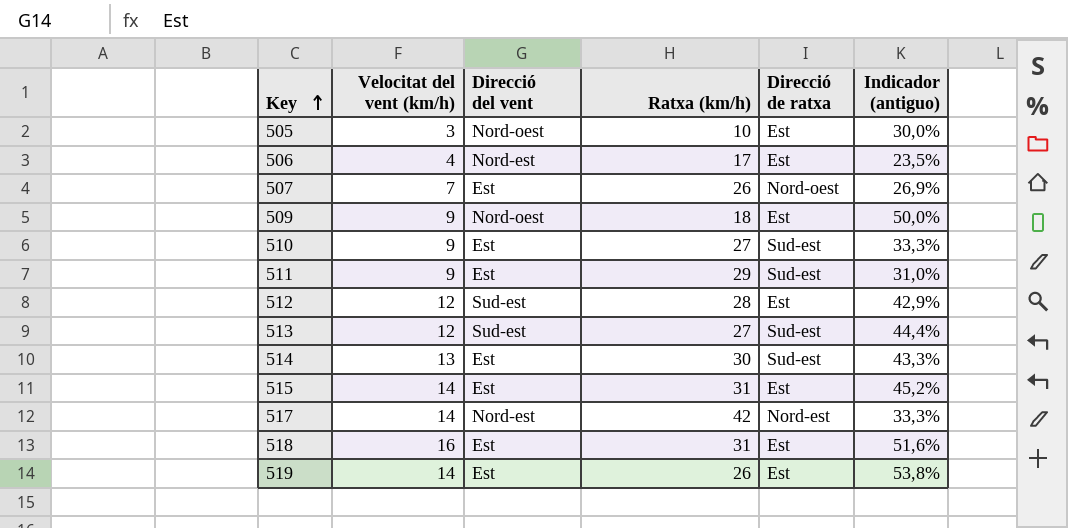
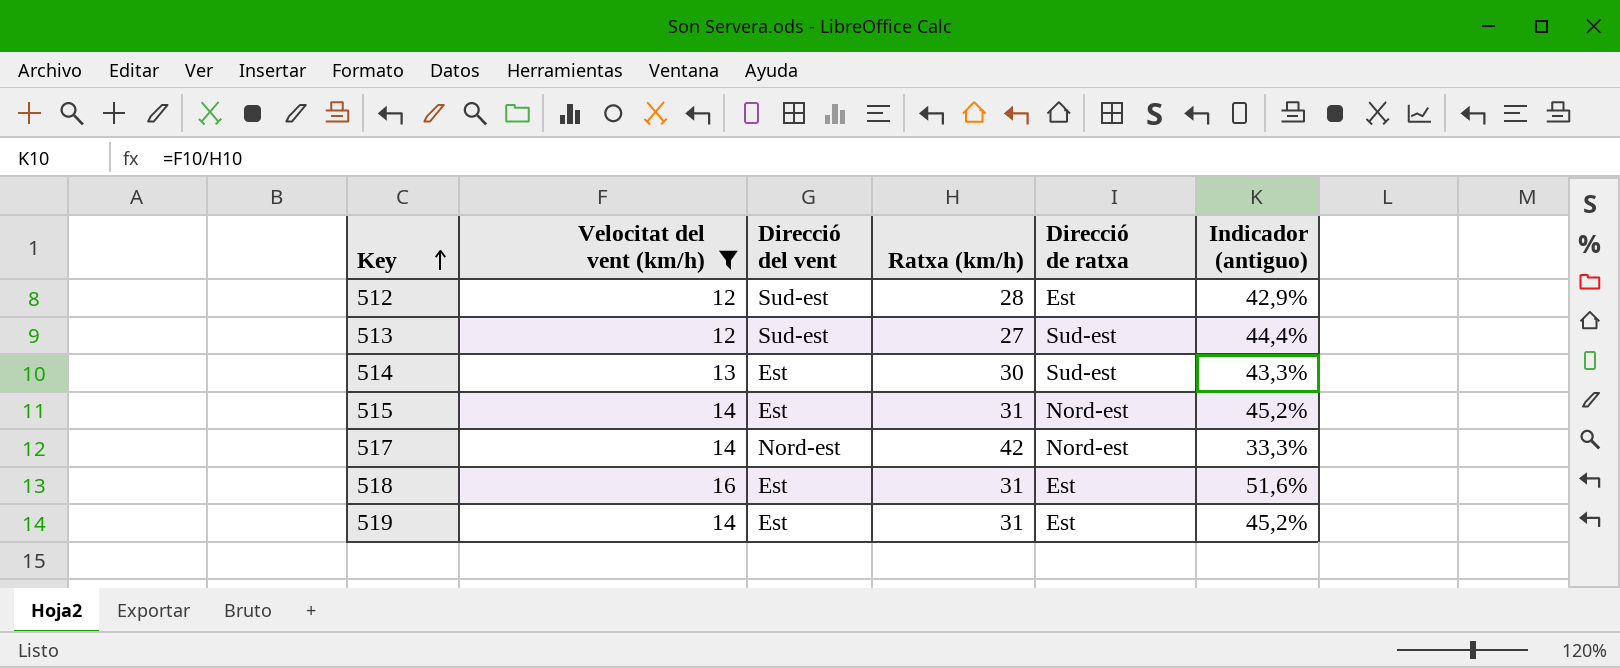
filter: none -> Velocitat del vent (km/h) >= 12
515 | Direcció de ratxa: Est -> Nord-est
519 | Ratxa (km/h): 26 -> 31
519 | Indicador (antiguo): 53,8% -> 45,2%

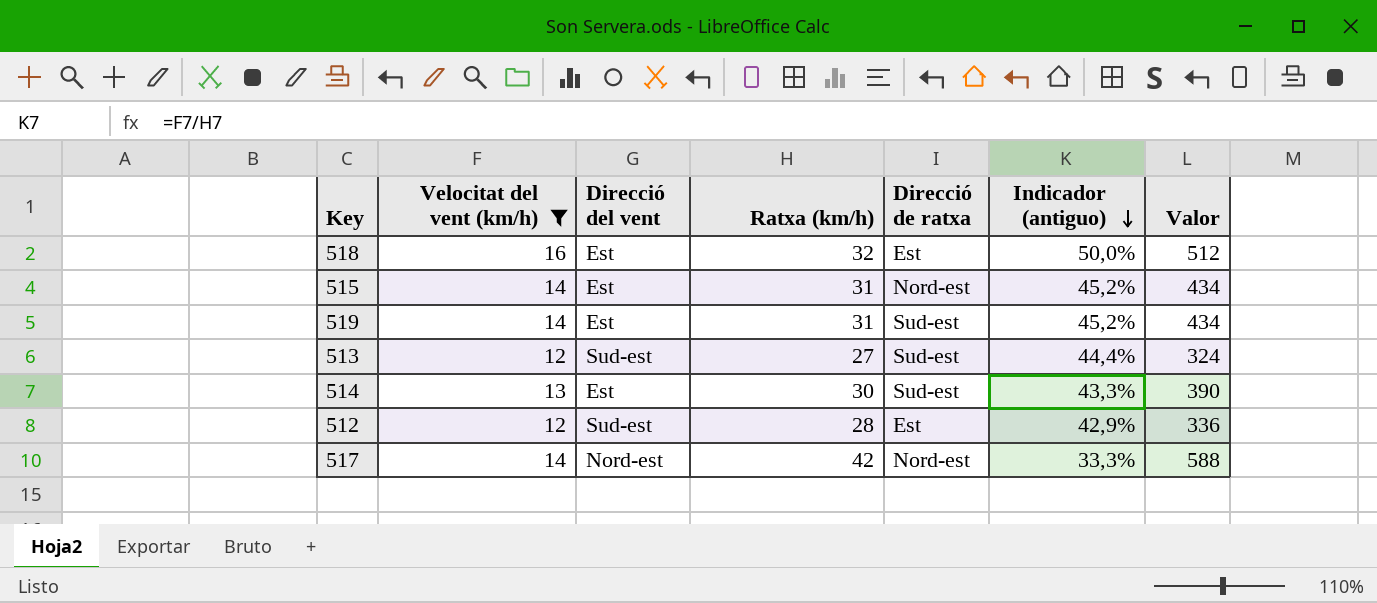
row order: Key ascending -> Indicador (antiguo) descending
column Valor | formula: none -> [Velocitat del vent (km/h)] * [Ratxa (km/h)]
518 | Ratxa (km/h): 31 -> 32
518 | Indicador (antiguo): 51,6% -> 50,0%
519 | Direcció de ratxa: Est -> Sud-est

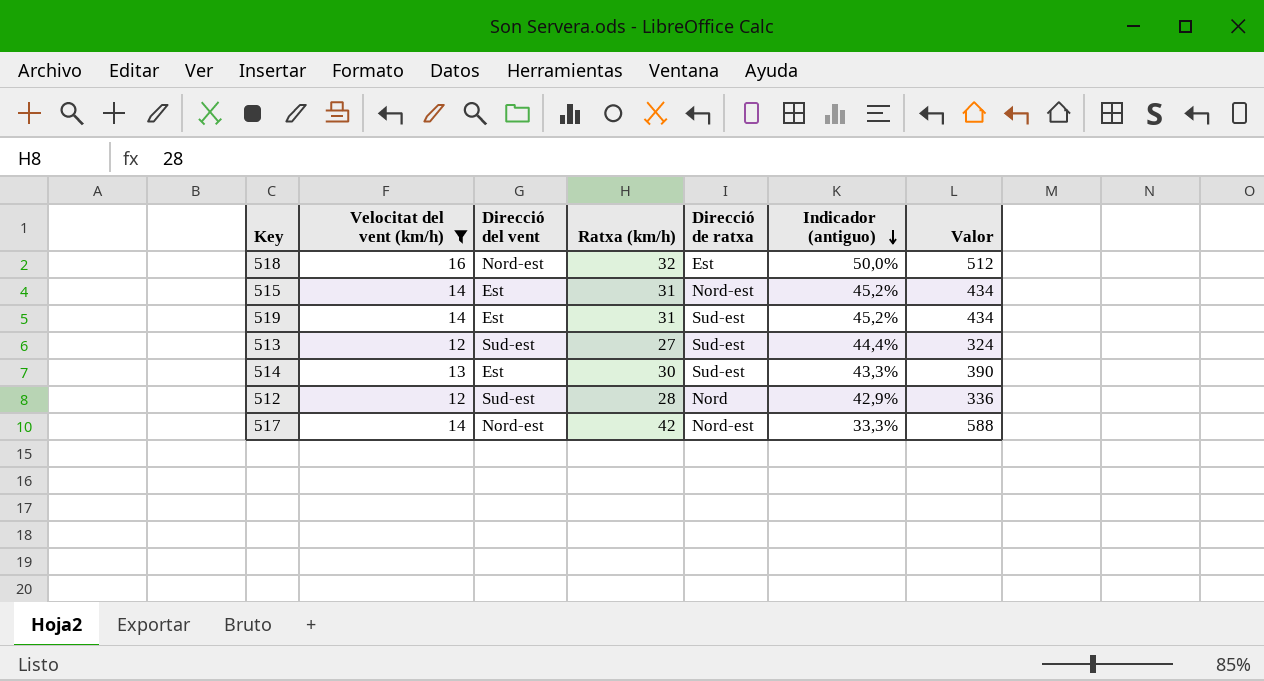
518 | Direcció del vent: Est -> Nord-est
512 | Direcció de ratxa: Est -> Nord

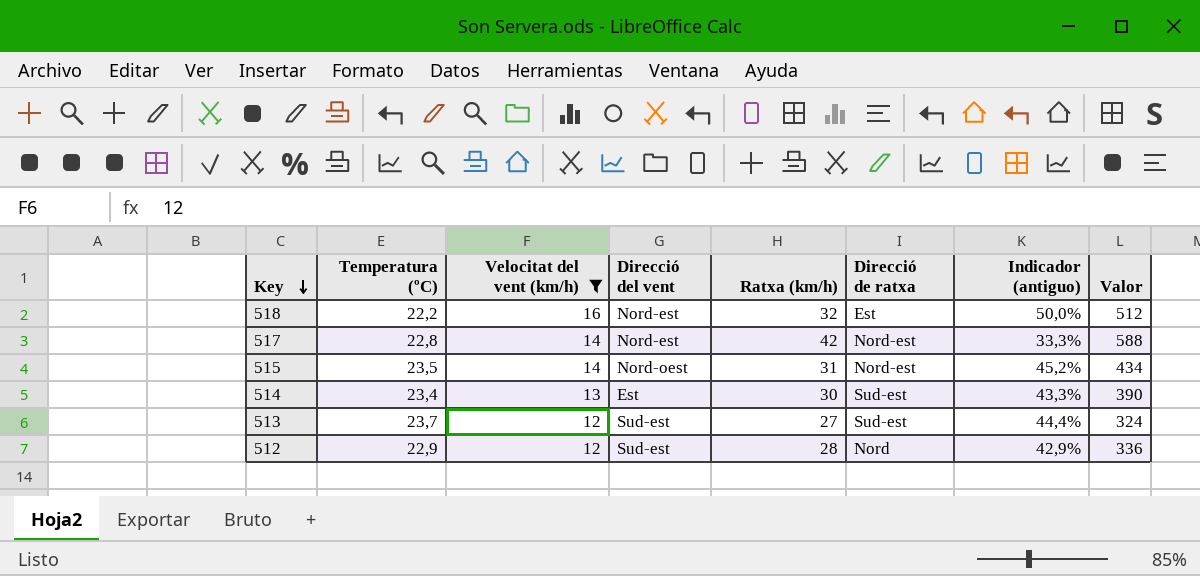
row order: Indicador (antiguo) descending -> Key descending
column Temperatura (ºC) | position: none -> 2
row 519: 14 | Est | 31 | Sud-est | 45,2% | 434 -> none
515 | Direcció del vent: Est -> Nord-oest

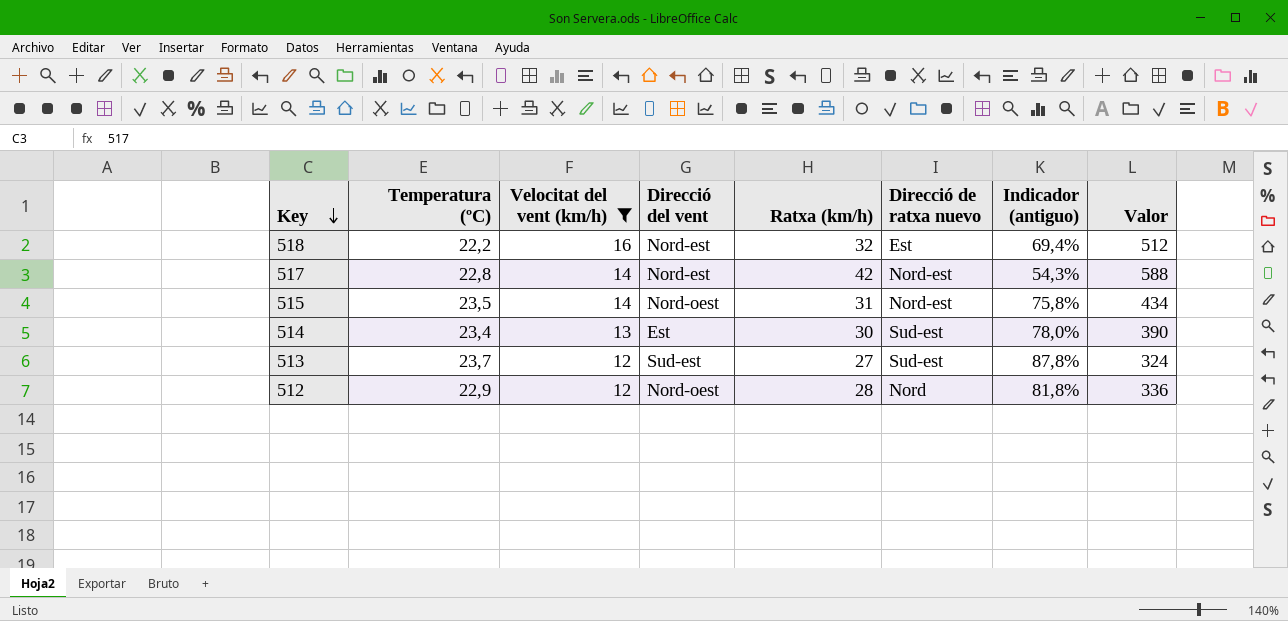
column name: Direcció de ratxa -> Direcció de ratxa nuevo
column Indicador (antiguo) | formula: [Velocitat del vent (km/h)] / [Ratxa (km/h)] -> [Temperatura (ºC)] / [Ratxa (km/h)]
512 | Direcció del vent: Sud-est -> Nord-oest

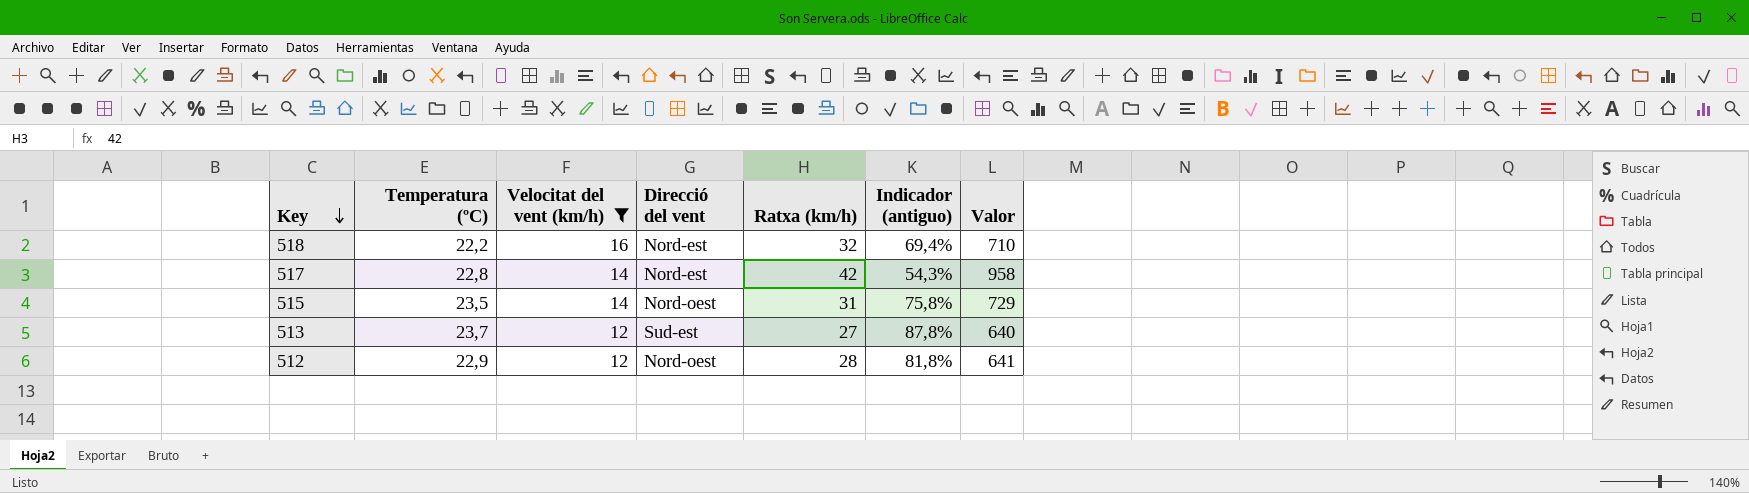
column Direcció de ratxa nuevo | position: 6 -> none
column Valor | formula: [Velocitat del vent (km/h)] * [Ratxa (km/h)] -> [Temperatura (ºC)] * [Ratxa (km/h)]
row 514: 23,4 | 13 | Est | 30 | Sud-est | 78,0% | 390 -> none

